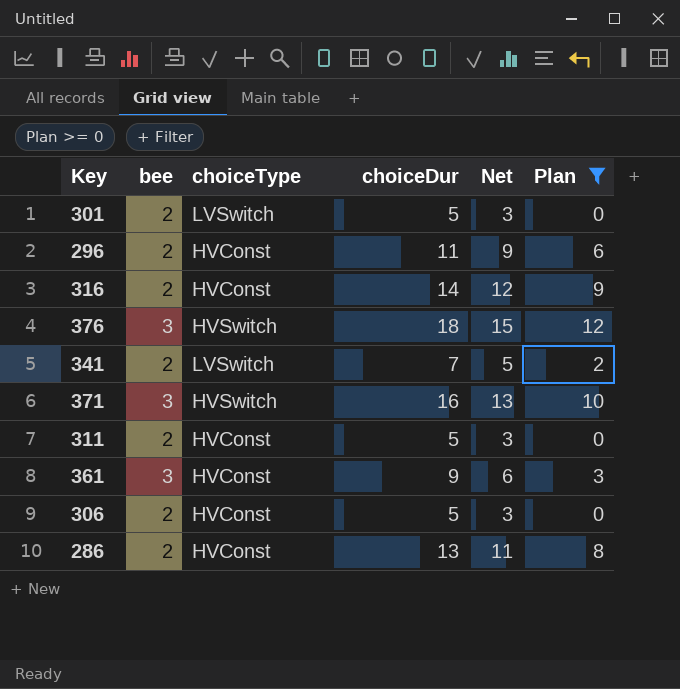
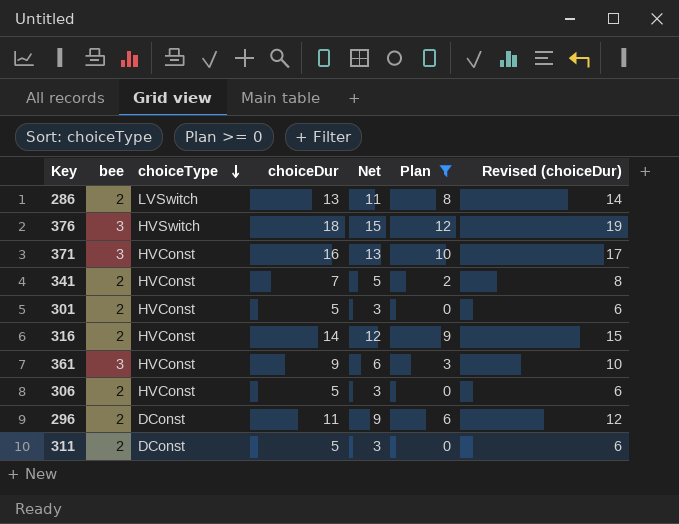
row order: none -> choiceType descending
column Revised (choiceDur) | formula: none -> [choiceDur] + 1
286 | choiceType: HVConst -> LVSwitch
371 | choiceType: HVSwitch -> HVConst
341 | choiceType: LVSwitch -> HVConst
301 | choiceType: LVSwitch -> HVConst
296 | choiceType: HVConst -> DConst
311 | choiceType: HVConst -> DConst

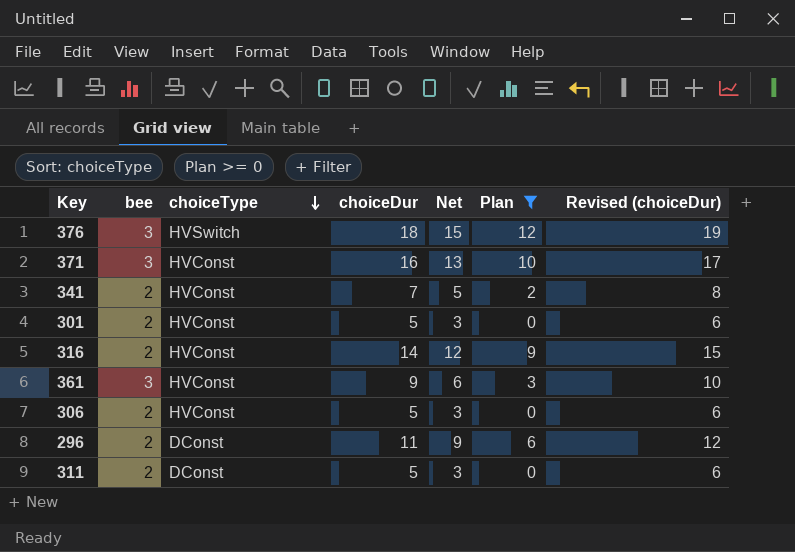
row 286: 2 | LVSwitch | 13 | 11 | 8 | 14 -> none

